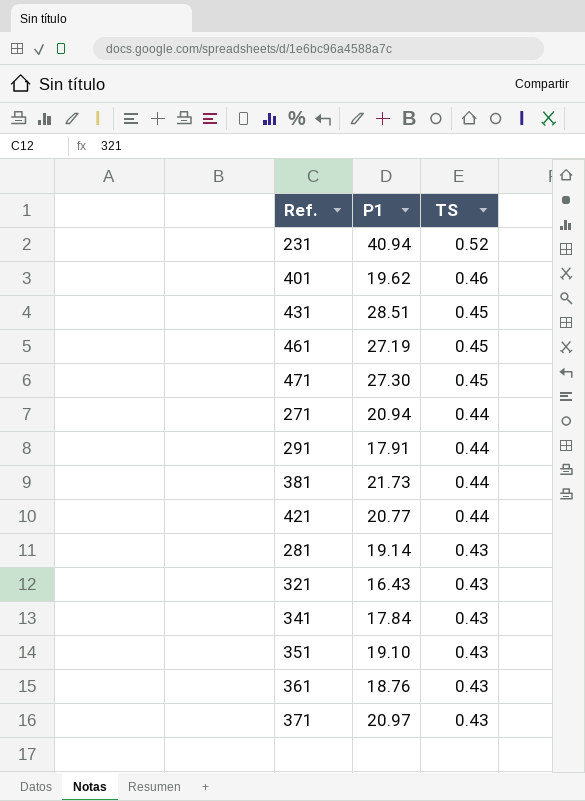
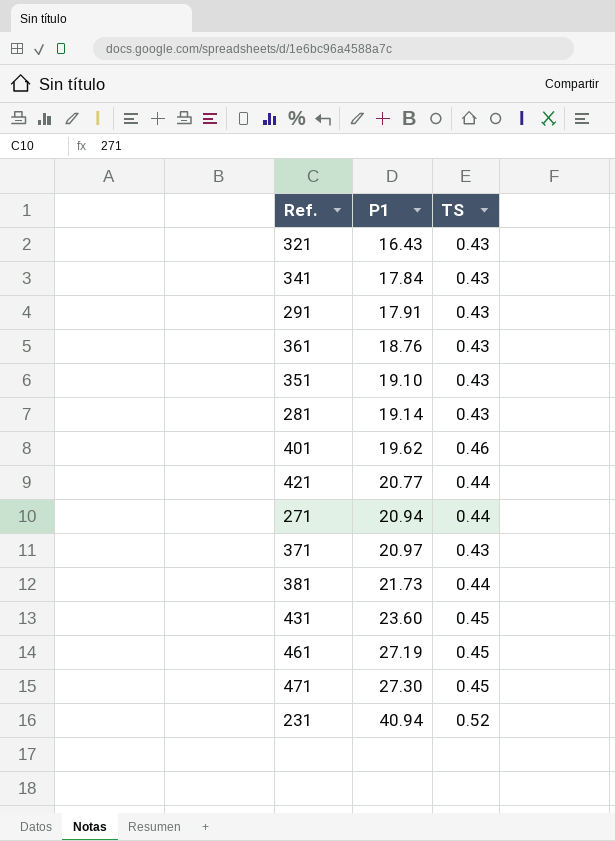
row order: TS descending -> P1 ascending
291 | TS: 0.44 -> 0.43
431 | P1: 28.51 -> 23.60

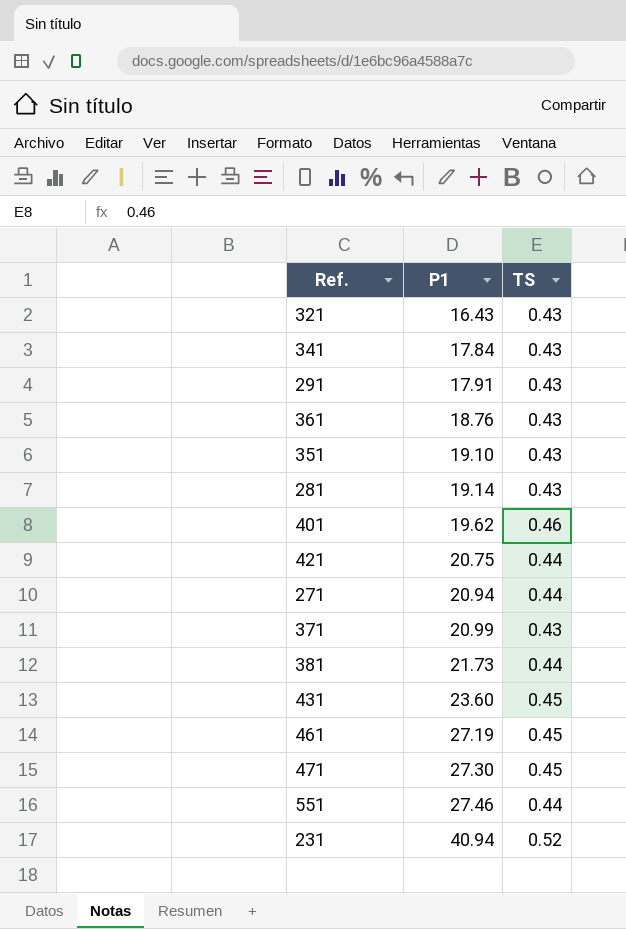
421 | P1: 20.77 -> 20.75
371 | P1: 20.97 -> 20.99
row 551: none -> 27.46 | 0.44

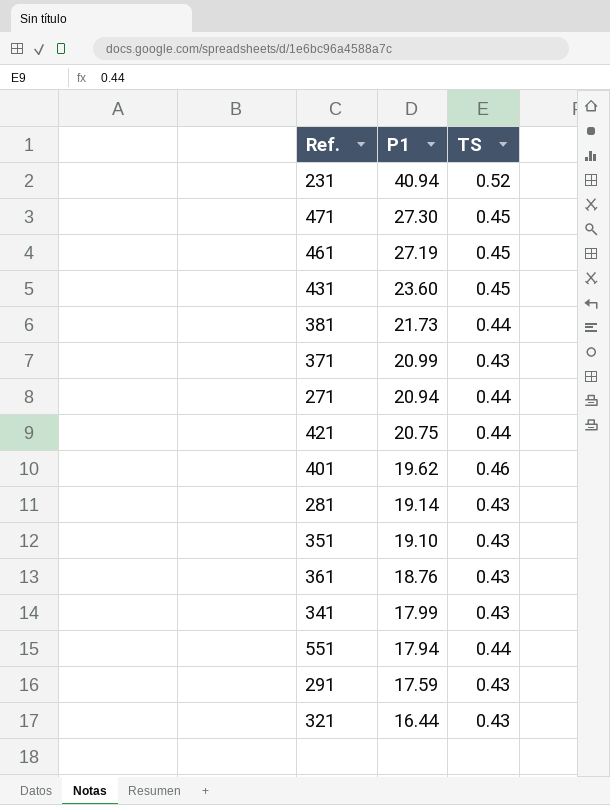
row order: P1 ascending -> P1 descending
341 | P1: 17.84 -> 17.99
551 | P1: 27.46 -> 17.94
291 | P1: 17.91 -> 17.59
321 | P1: 16.43 -> 16.44

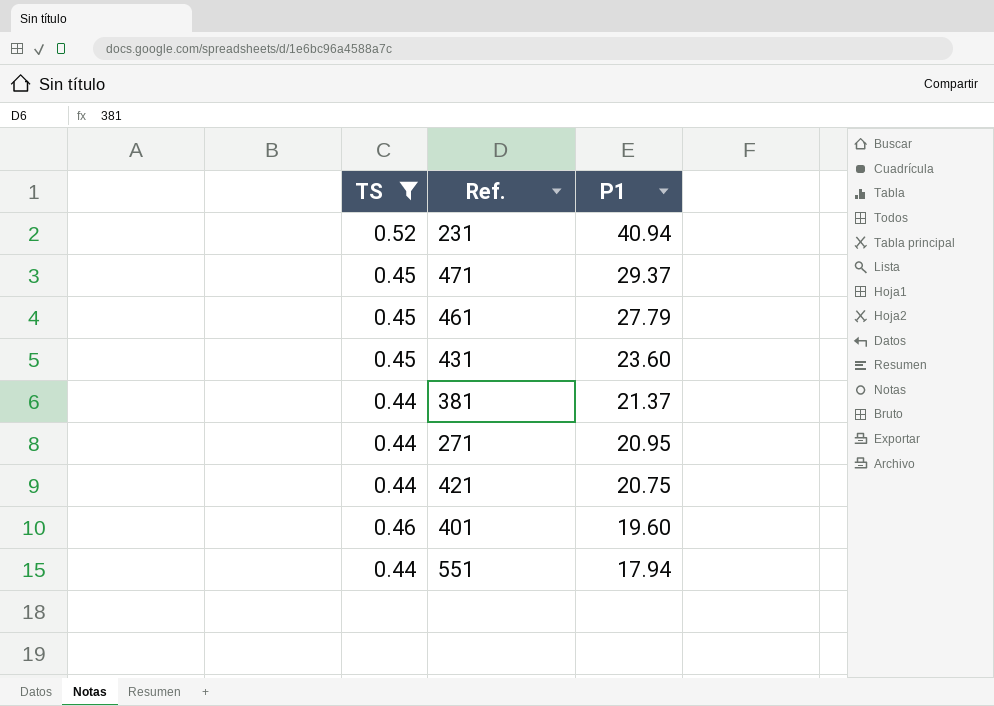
filter: none -> TS != 0.43
column TS | position: 3 -> 1
471 | P1: 27.30 -> 29.37
461 | P1: 27.19 -> 27.79
381 | P1: 21.73 -> 21.37
271 | P1: 20.94 -> 20.95
401 | P1: 19.62 -> 19.60

